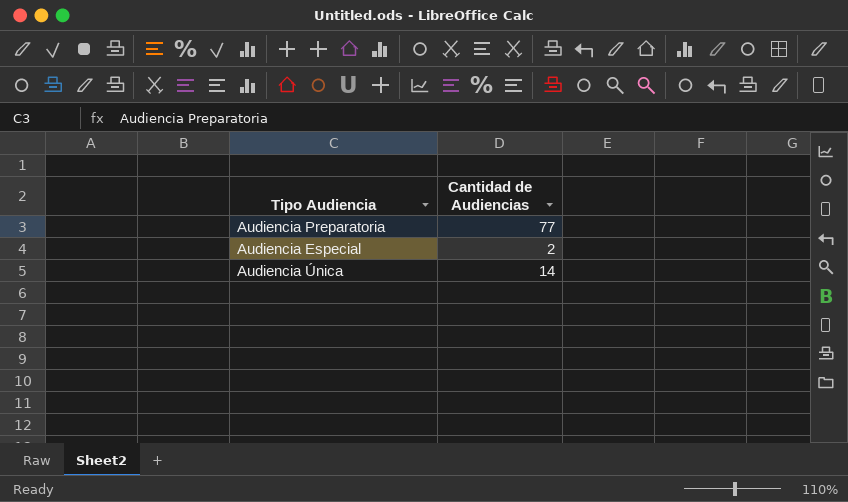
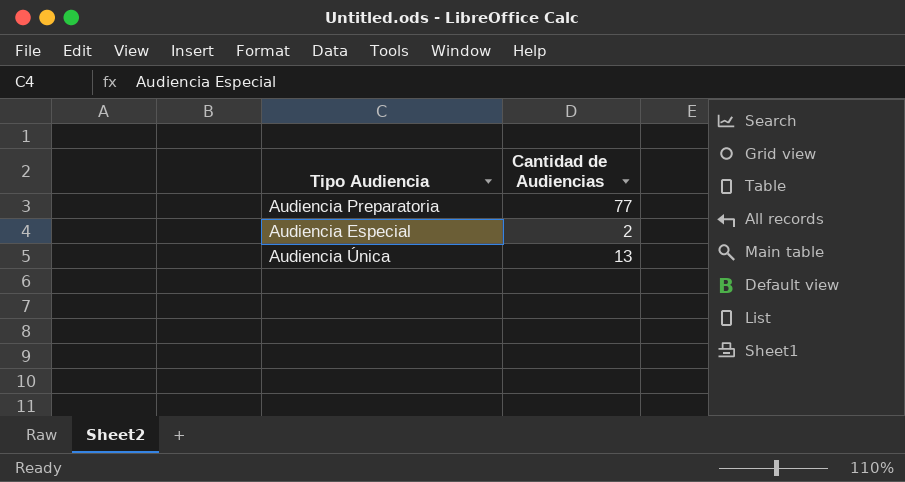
Audiencia Única | Cantidad de Audiencias: 14 -> 13

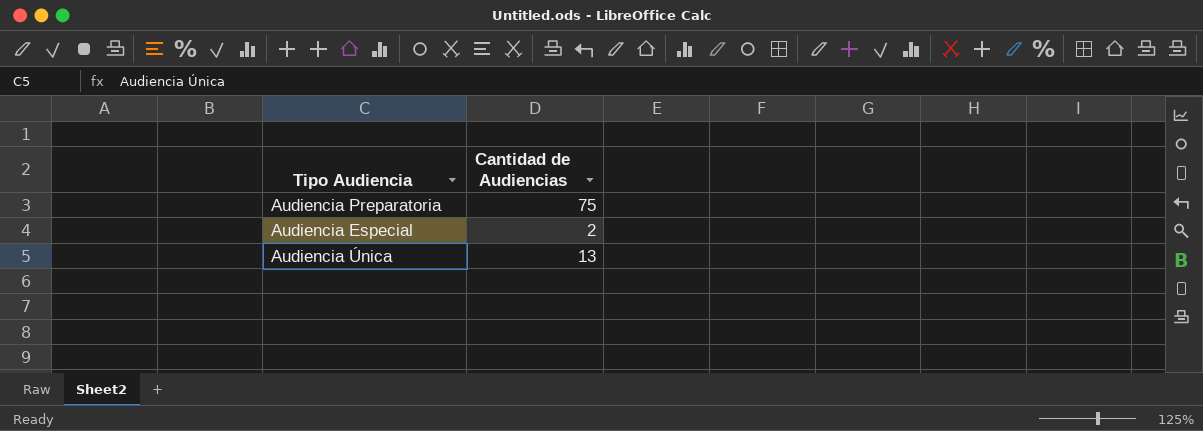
Audiencia Preparatoria | Cantidad de Audiencias: 77 -> 75

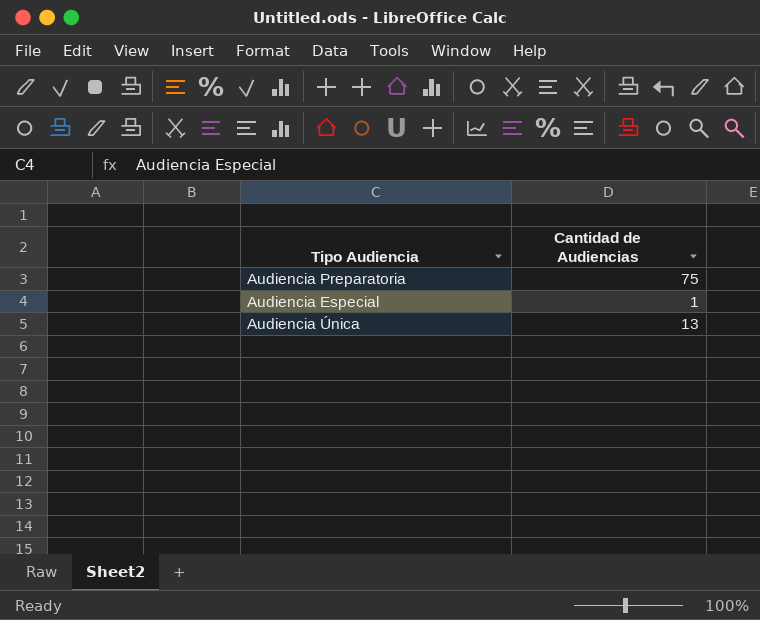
Audiencia Especial | Cantidad de Audiencias: 2 -> 1

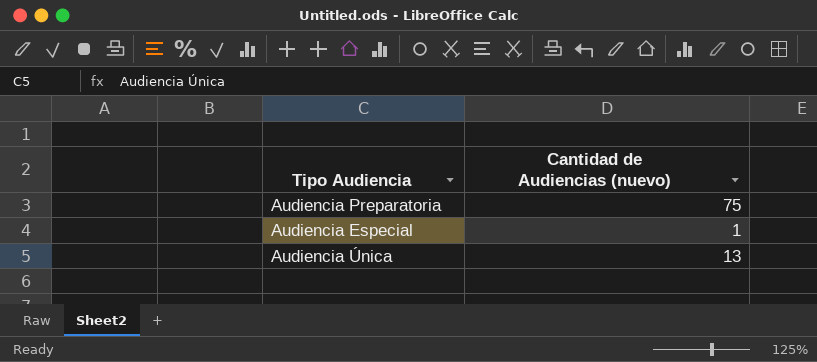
column name: Cantidad de Audiencias -> Cantidad de Audiencias (nuevo)

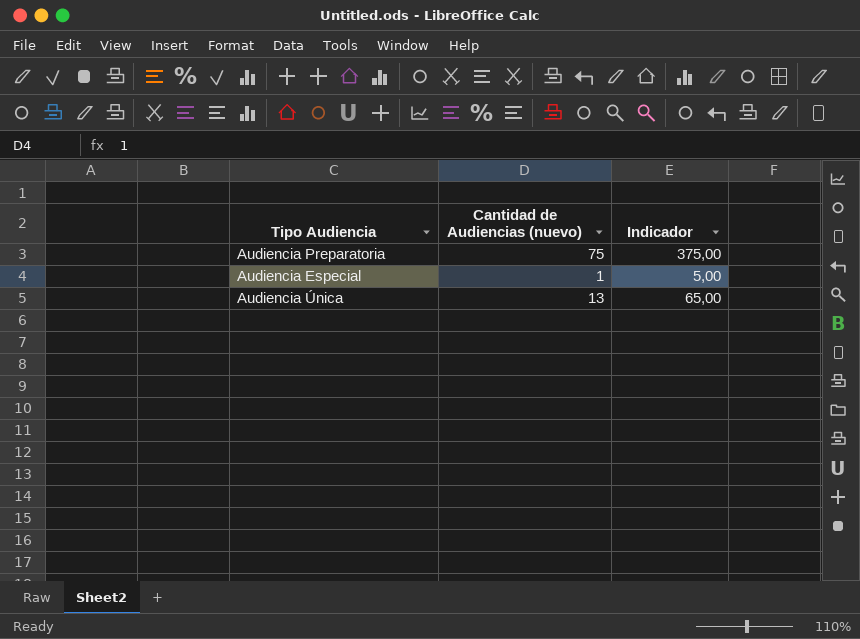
column Indicador | formula: none -> [Cantidad de Audiencias (nuevo)] * 5

